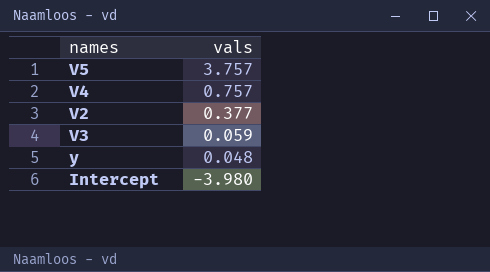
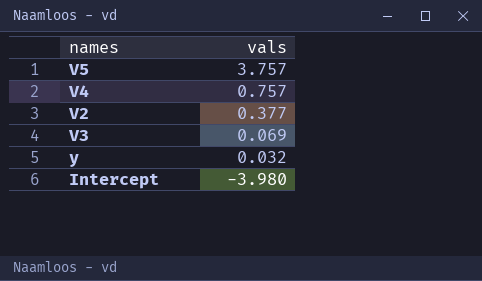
V3 | vals: 0.059 -> 0.069
y | vals: 0.048 -> 0.032

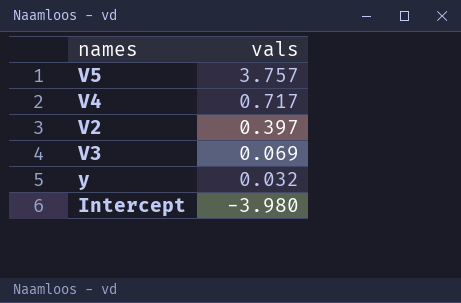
V4 | vals: 0.757 -> 0.717
V2 | vals: 0.377 -> 0.397

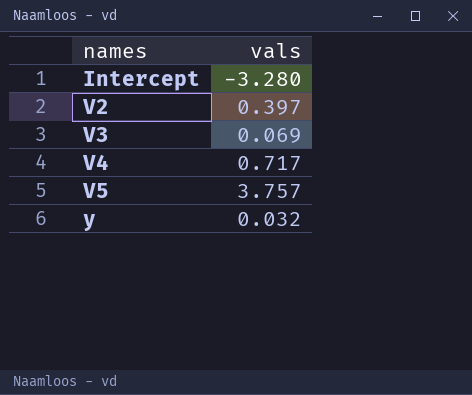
row order: vals descending -> names ascending
Intercept | vals: -3.980 -> -3.280

